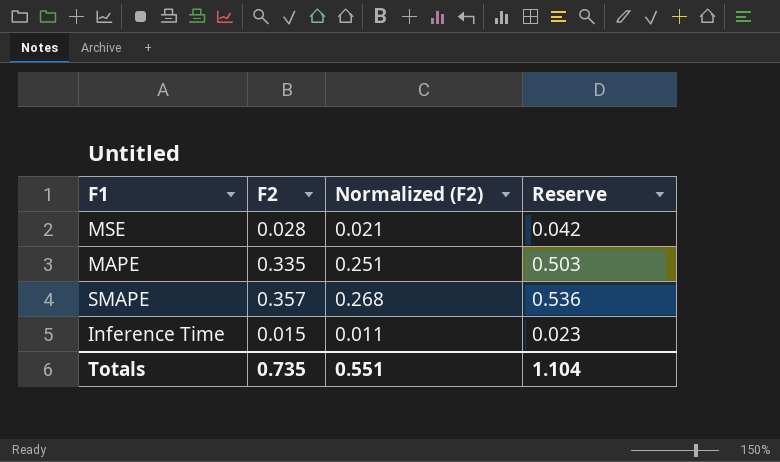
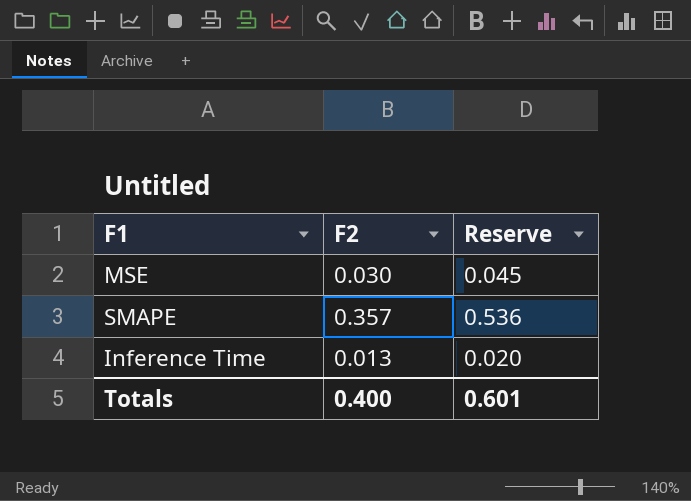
column Normalized (F2) | formula: [F2] * 0.75 -> none
row MAPE: 0.335 | 0.251 | 0.503 -> none
MSE | F2: 0.028 -> 0.030
MSE | Reserve: 0.042 -> 0.045
Inference Time | F2: 0.015 -> 0.013
Inference Time | Reserve: 0.023 -> 0.020
Totals | F2: 0.735 -> 0.400
Totals | Reserve: 1.104 -> 0.601

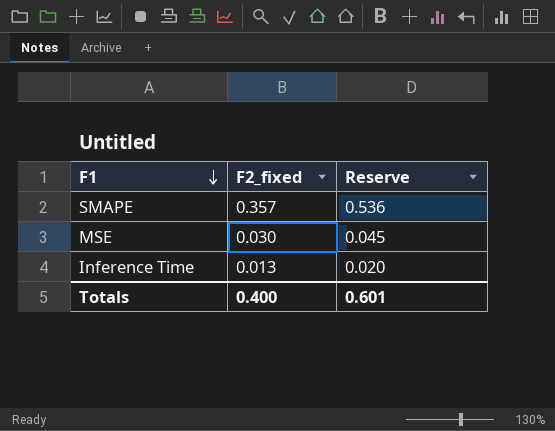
row order: none -> F1 descending
column name: F2 -> F2_fixed

